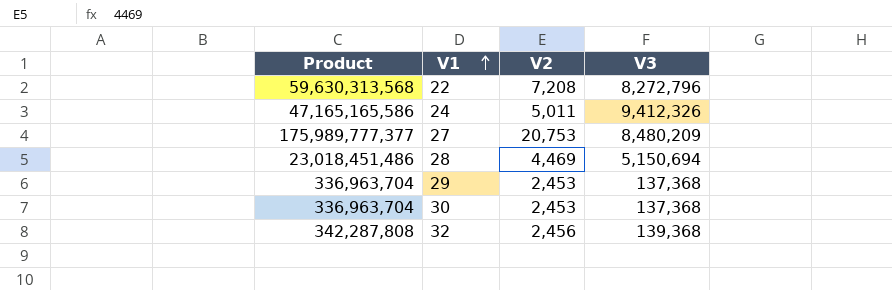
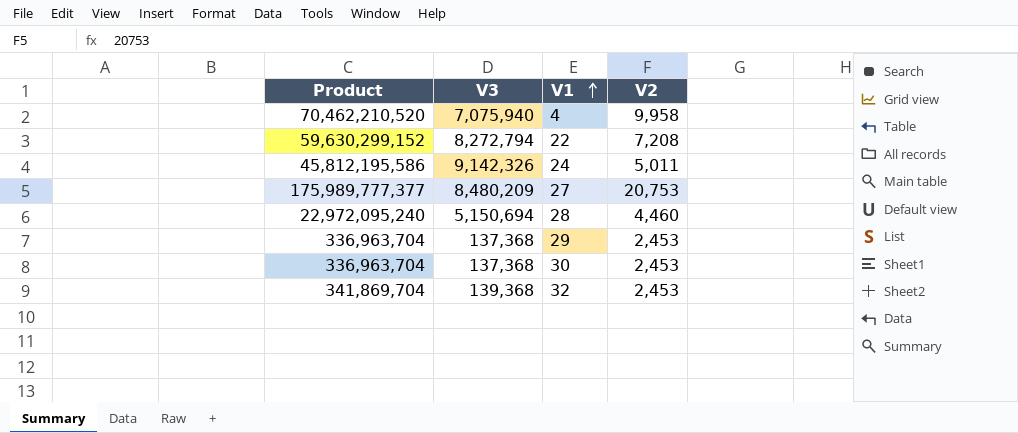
column V3 | position: 4 -> 2
row 4: none -> 70,462,210,520 | 7,075,940 | 9,958
22 | Product: 59,630,313,568 -> 59,630,299,152
22 | V3: 8,272,796 -> 8,272,794
24 | Product: 47,165,165,586 -> 45,812,195,586
24 | V3: 9,412,326 -> 9,142,326
28 | Product: 23,018,451,486 -> 22,972,095,240
28 | V2: 4,469 -> 4,460
32 | Product: 342,287,808 -> 341,869,704
32 | V2: 2,456 -> 2,453

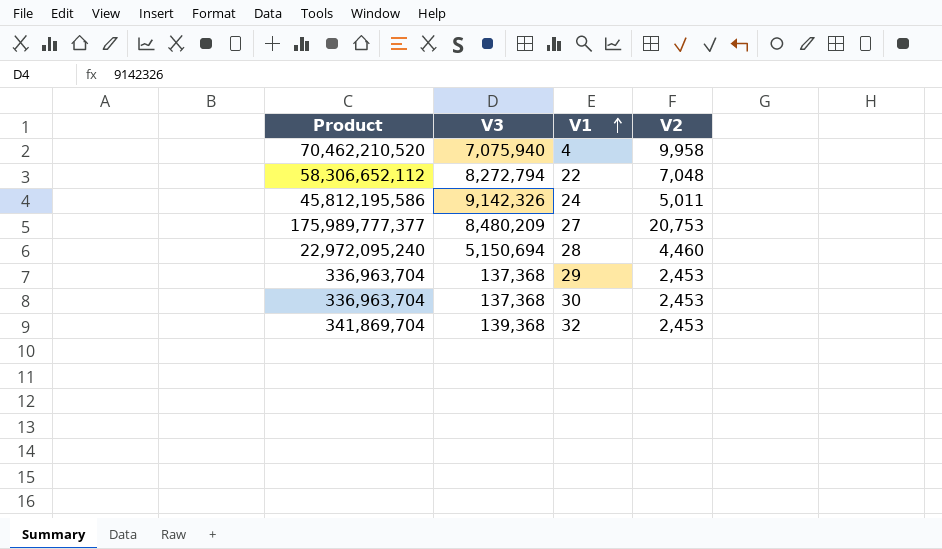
22 | Product: 59,630,299,152 -> 58,306,652,112
22 | V2: 7,208 -> 7,048

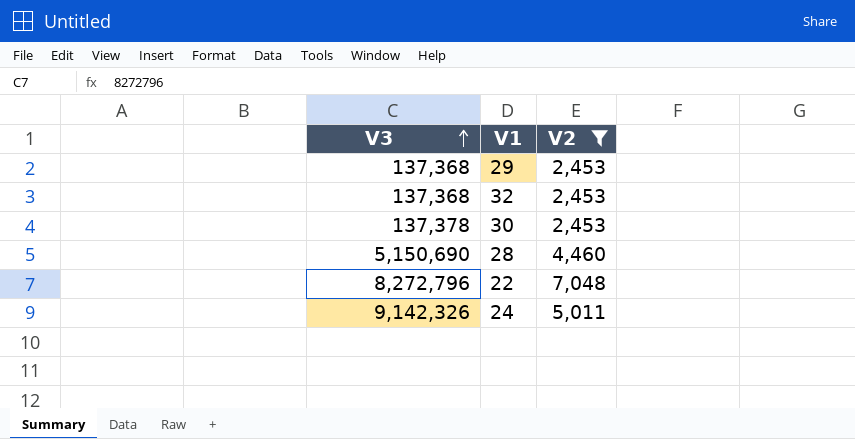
filter: none -> V2 <= 7,048
row order: V1 ascending -> V3 ascending
column Product | formula: [V3] * [V2] -> none
32 | V3: 139,368 -> 137,368
30 | V3: 137,368 -> 137,378
28 | V3: 5,150,694 -> 5,150,690
22 | V3: 8,272,794 -> 8,272,796

